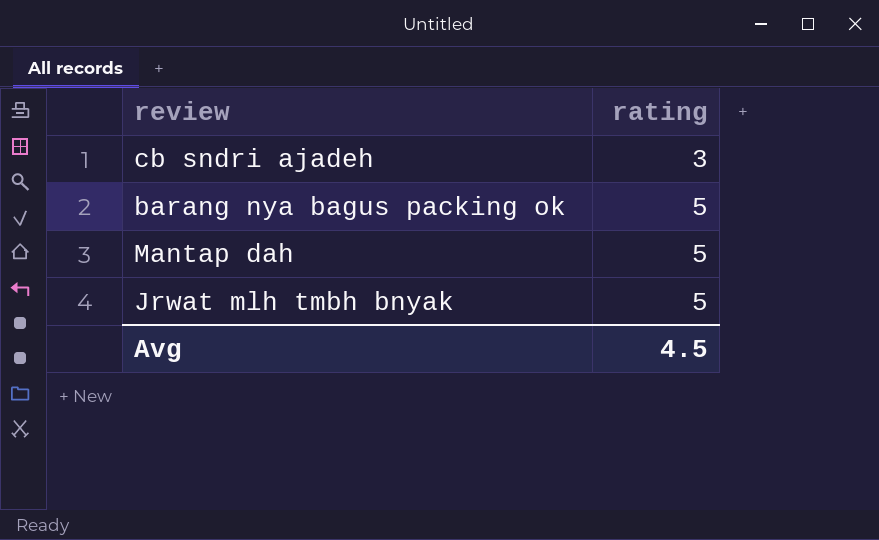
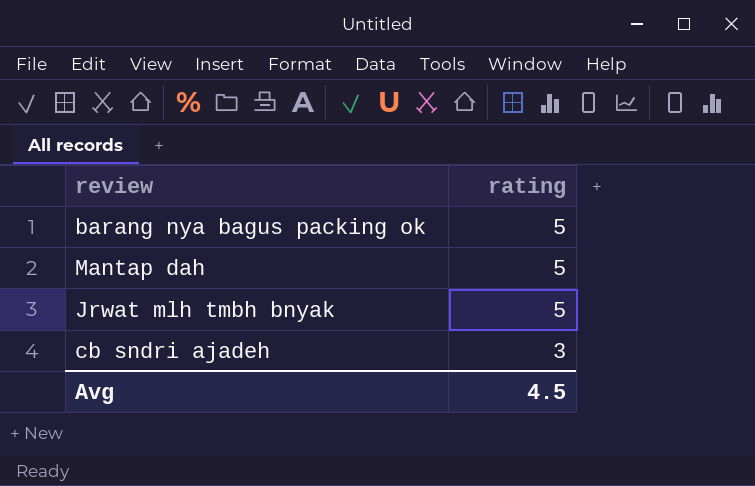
row order: rating ascending -> rating descending

